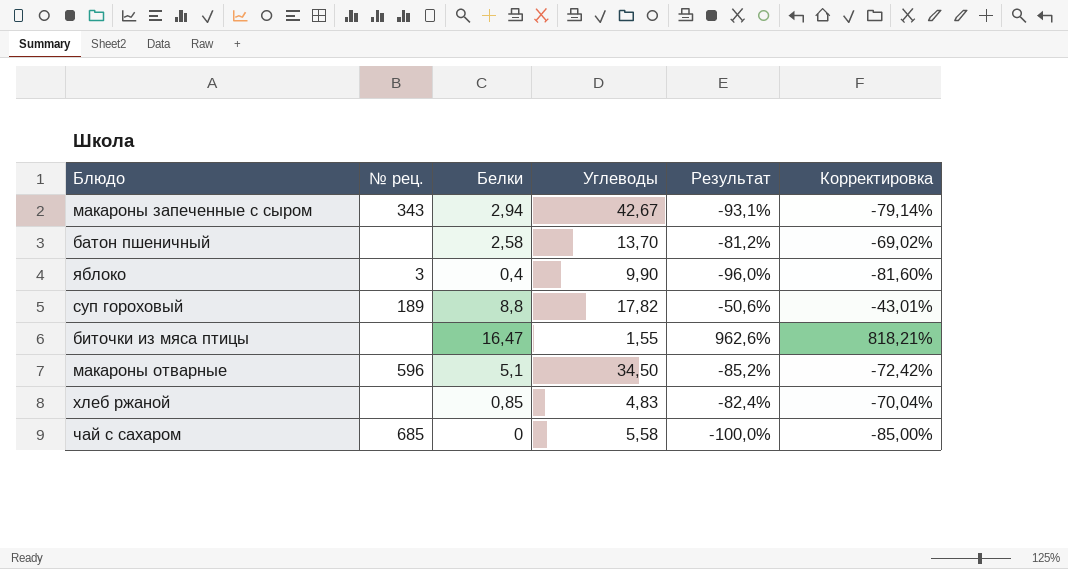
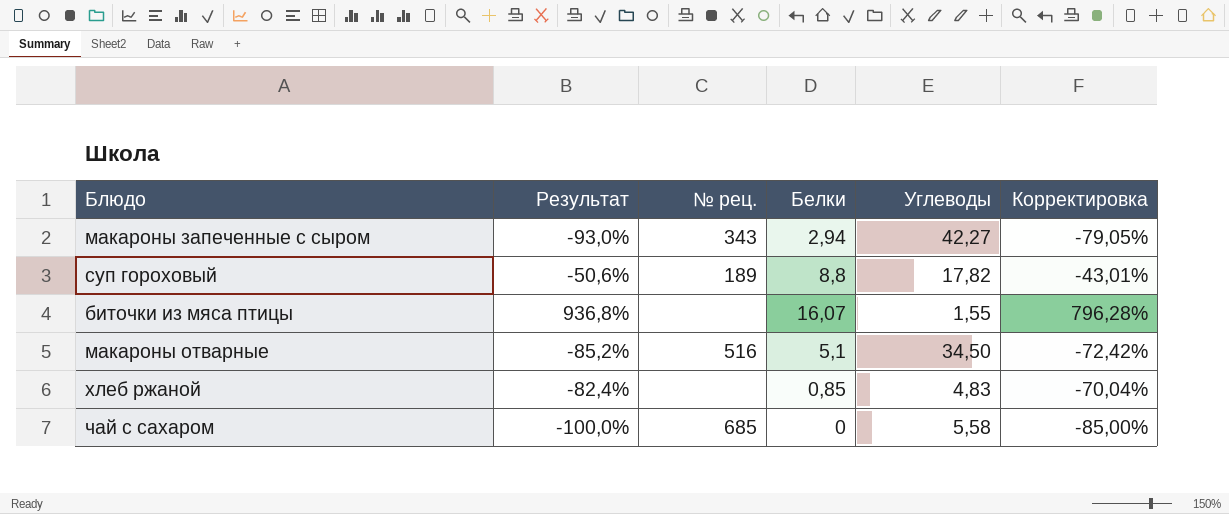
column Результат | position: 5 -> 2
row батон пшеничный: none | 2,58 | 13,70 | -81,2% | -69,02% -> none
row яблоко: 3 | 0,4 | 9,90 | -96,0% | -81,60% -> none
макароны запеченные с сыром | Результат: -93,1% -> -93,0%
макароны запеченные с сыром | Углеводы: 42,67 -> 42,27
макароны запеченные с сыром | Корректировка: -79,14% -> -79,05%
биточки из мяса птицы | Результат: 962,6% -> 936,8%
биточки из мяса птицы | Белки: 16,47 -> 16,07
биточки из мяса птицы | Корректировка: 818,21% -> 796,28%
макароны отварные | № рец.: 596 -> 516

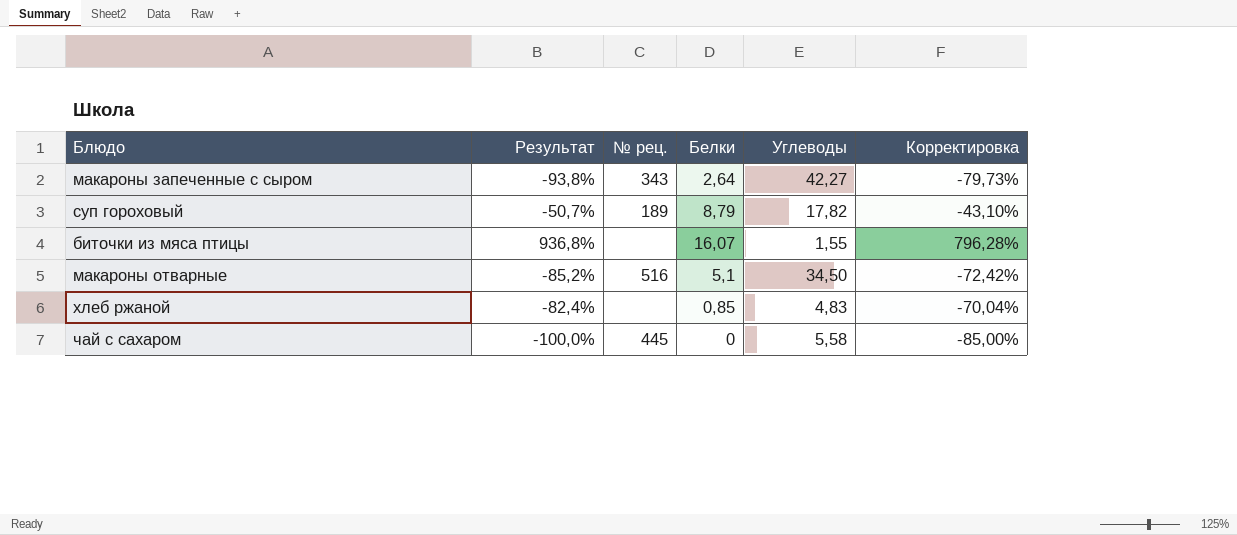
макароны запеченные с сыром | Результат: -93,0% -> -93,8%
макароны запеченные с сыром | Белки: 2,94 -> 2,64
макароны запеченные с сыром | Корректировка: -79,05% -> -79,73%
суп гороховый | Результат: -50,6% -> -50,7%
суп гороховый | Белки: 8,8 -> 8,79
суп гороховый | Корректировка: -43,01% -> -43,10%
чай с сахаром | № рец.: 685 -> 445

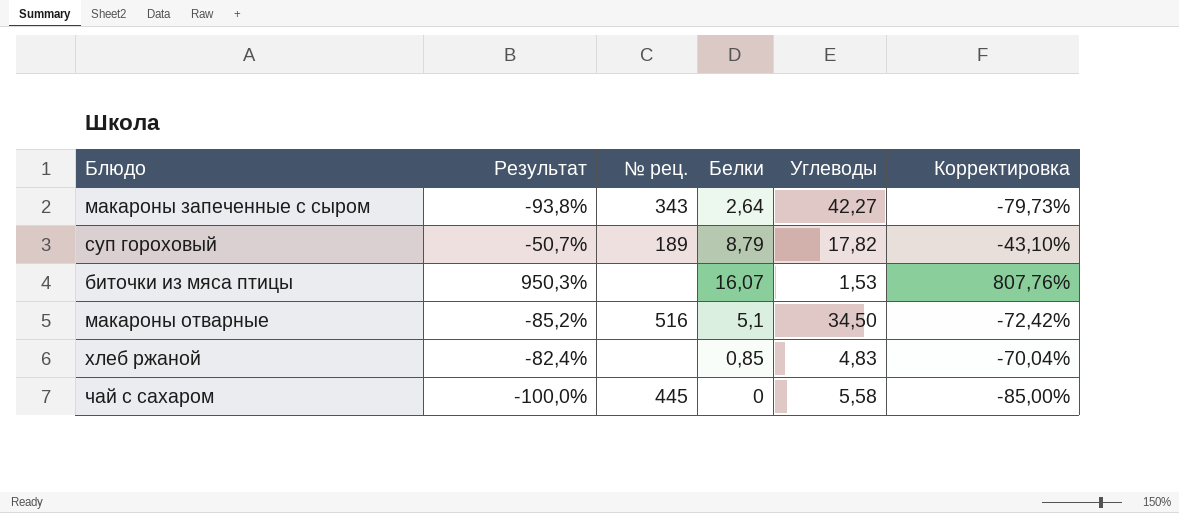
биточки из мяса птицы | Результат: 936,8% -> 950,3%
биточки из мяса птицы | Углеводы: 1,55 -> 1,53
биточки из мяса птицы | Корректировка: 796,28% -> 807,76%

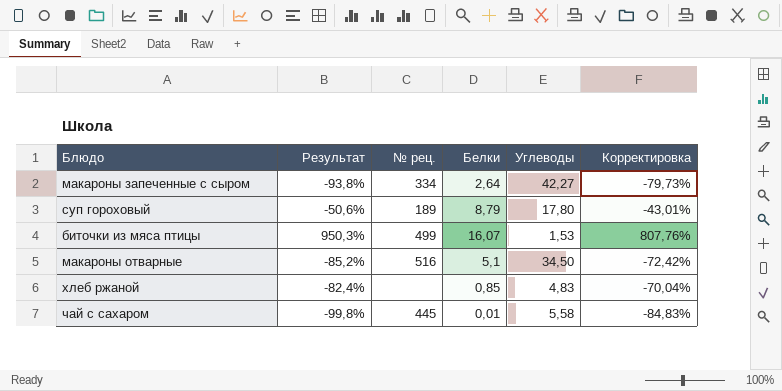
макароны запеченные с сыром | № рец.: 343 -> 334
суп гороховый | Результат: -50,7% -> -50,6%
суп гороховый | Углеводы: 17,82 -> 17,80
суп гороховый | Корректировка: -43,10% -> -43,01%
биточки из мяса птицы | № рец.: none -> 499
чай с сахаром | Результат: -100,0% -> -99,8%
чай с сахаром | Белки: 0 -> 0,01
чай с сахаром | Корректировка: -85,00% -> -84,83%

